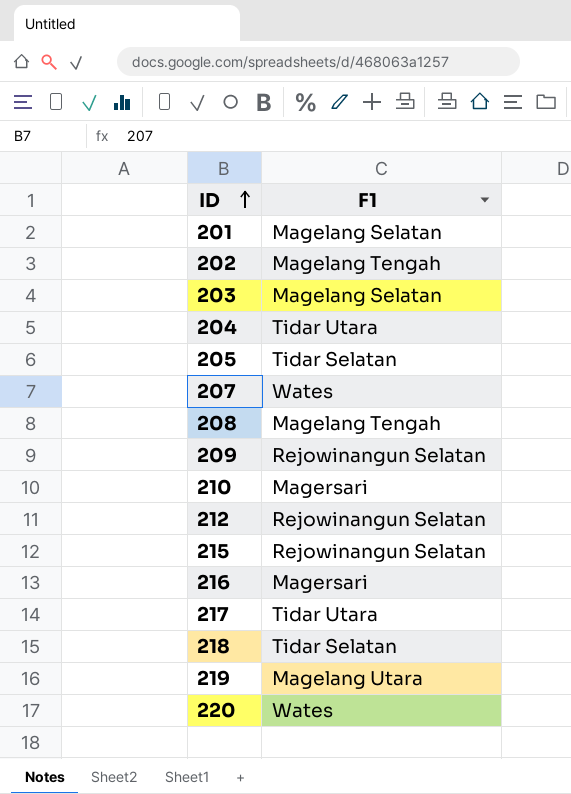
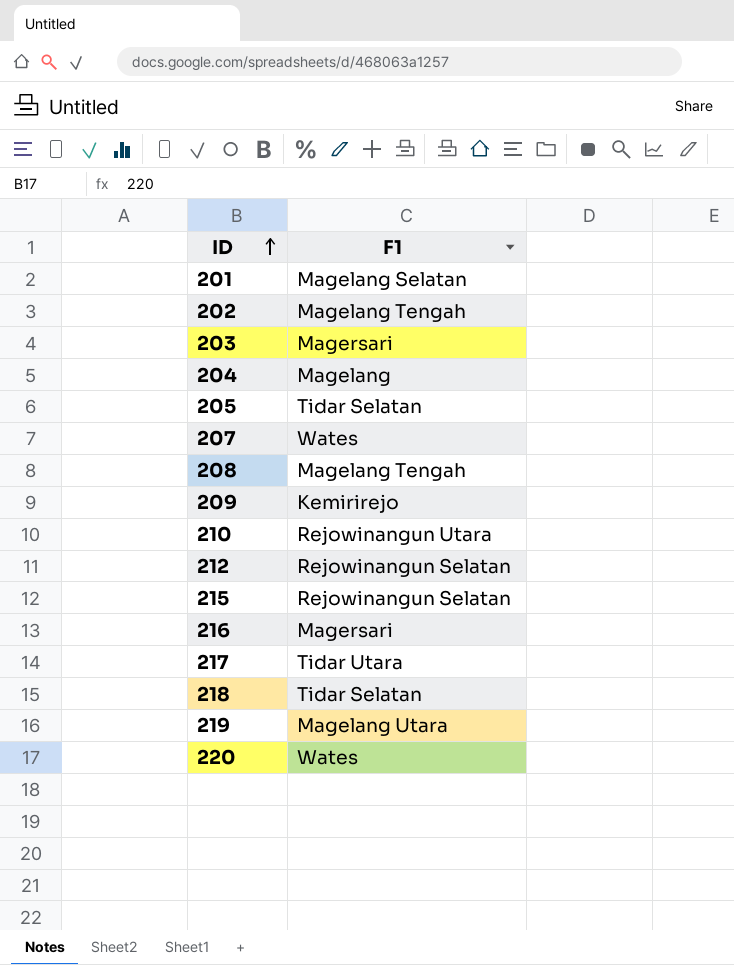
203 | F1: Magelang Selatan -> Magersari
204 | F1: Tidar Utara -> Magelang
209 | F1: Rejowinangun Selatan -> Kemirirejo
210 | F1: Magersari -> Rejowinangun Utara

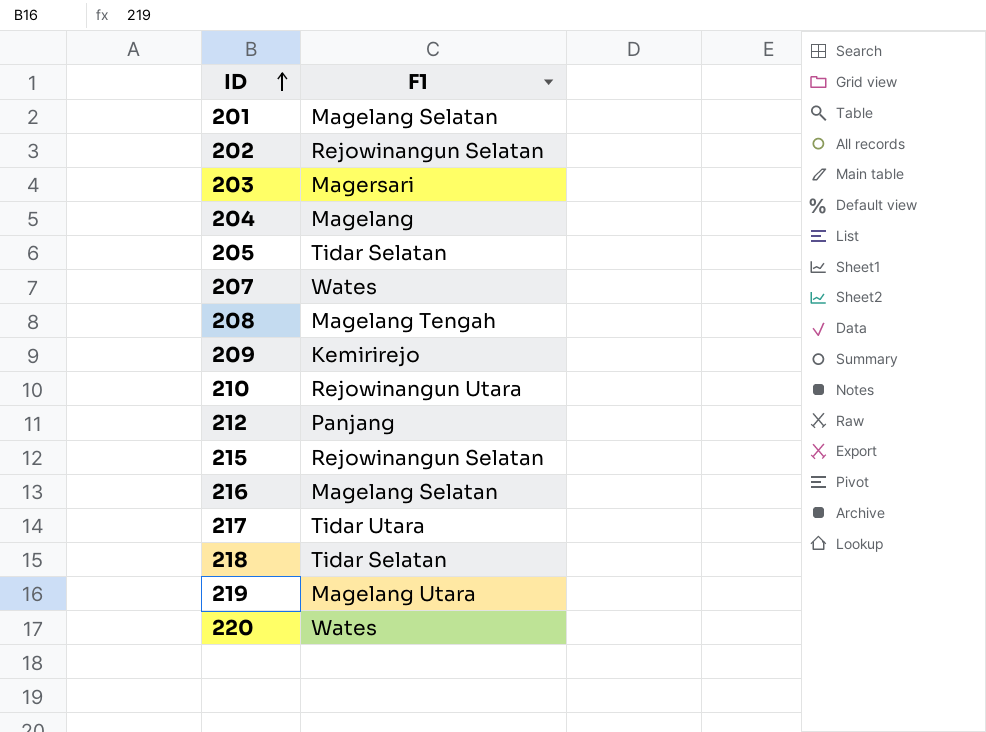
202 | F1: Magelang Tengah -> Rejowinangun Selatan
212 | F1: Rejowinangun Selatan -> Panjang
216 | F1: Magersari -> Magelang Selatan

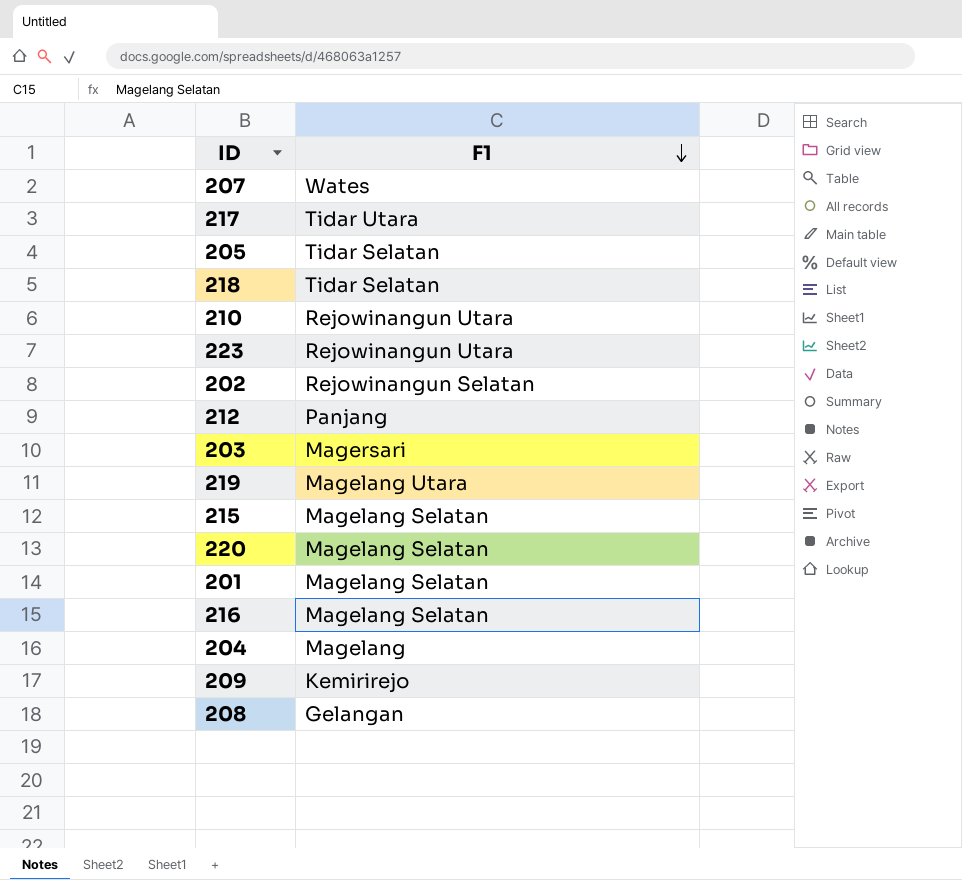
row order: ID ascending -> F1 descending
row 223: none -> Rejowinangun Utara
215 | F1: Rejowinangun Selatan -> Magelang Selatan
220 | F1: Wates -> Magelang Selatan
208 | F1: Magelang Tengah -> Gelangan

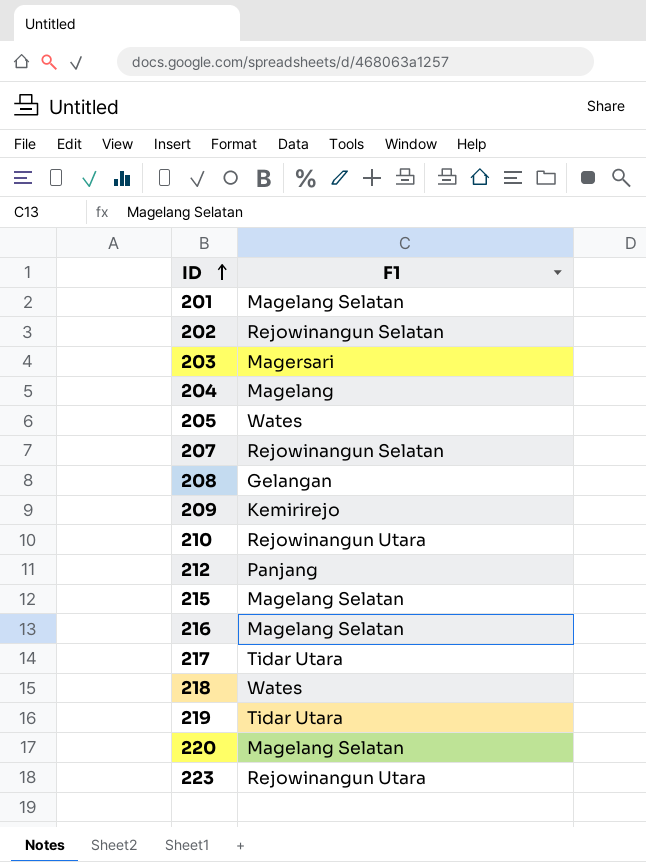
row order: F1 descending -> ID ascending
205 | F1: Tidar Selatan -> Wates
207 | F1: Wates -> Rejowinangun Selatan
218 | F1: Tidar Selatan -> Wates
219 | F1: Magelang Utara -> Tidar Utara

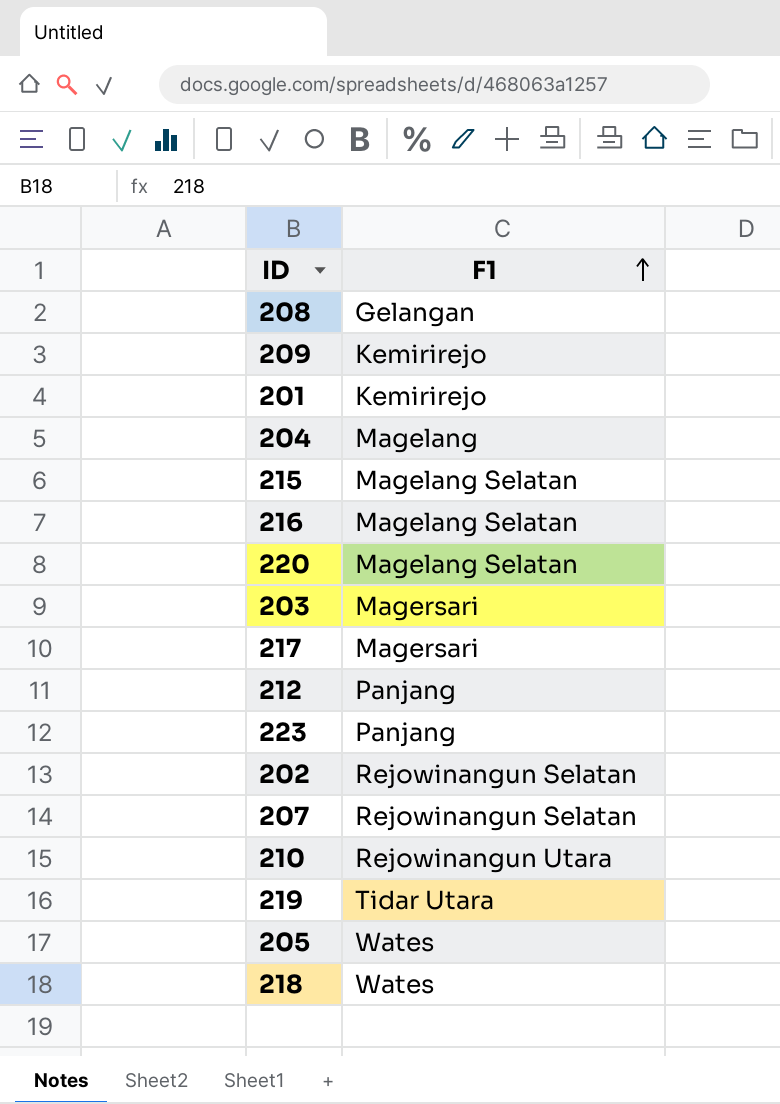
row order: ID ascending -> F1 ascending
201 | F1: Magelang Selatan -> Kemirirejo
217 | F1: Tidar Utara -> Magersari
223 | F1: Rejowinangun Utara -> Panjang

